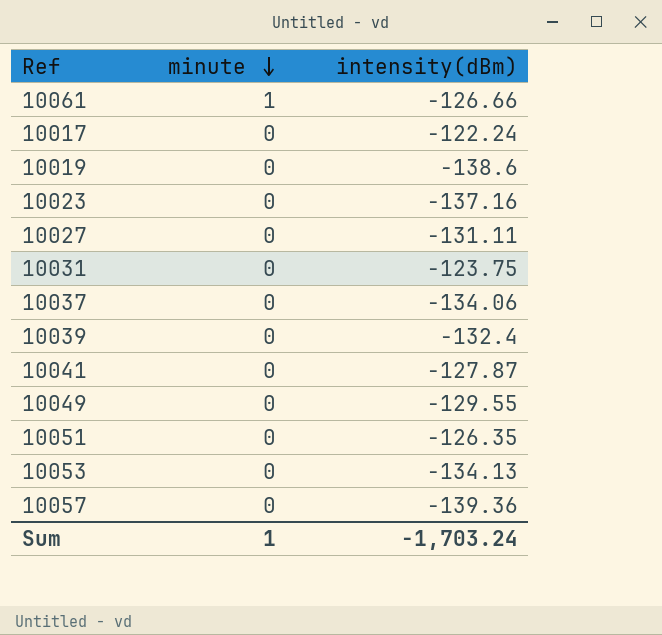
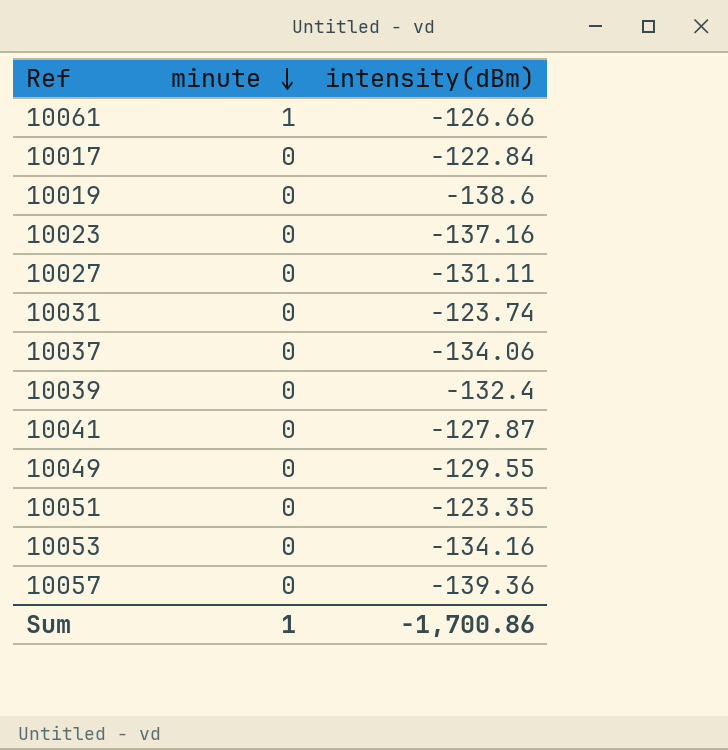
10017 | intensity(dBm): -122.24 -> -122.84
10031 | intensity(dBm): -123.75 -> -123.74
10051 | intensity(dBm): -126.35 -> -123.35
10053 | intensity(dBm): -134.13 -> -134.16
Sum | intensity(dBm): -1,703.24 -> -1,700.86

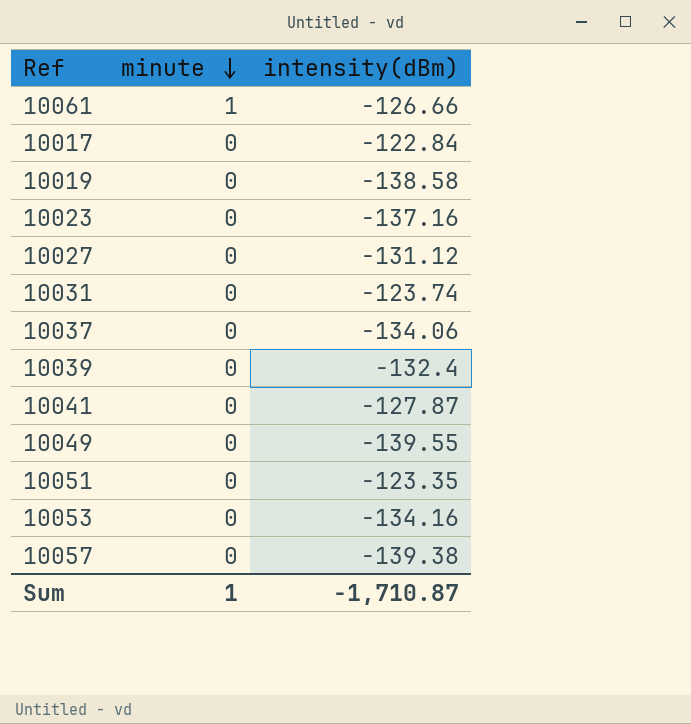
10019 | intensity(dBm): -138.6 -> -138.58
10027 | intensity(dBm): -131.11 -> -131.12
10049 | intensity(dBm): -129.55 -> -139.55
10057 | intensity(dBm): -139.36 -> -139.38
Sum | intensity(dBm): -1,700.86 -> -1,710.87

